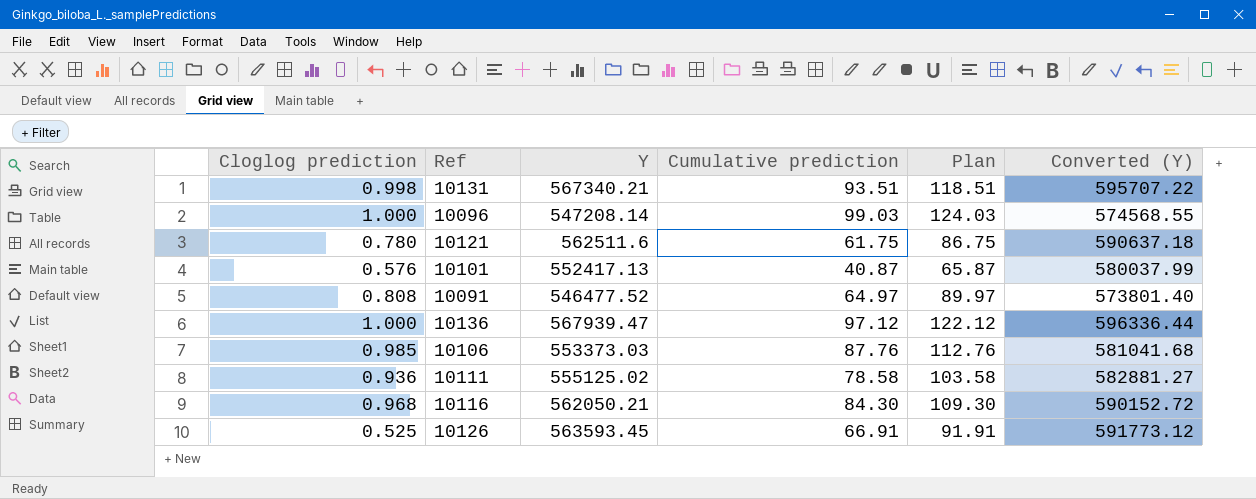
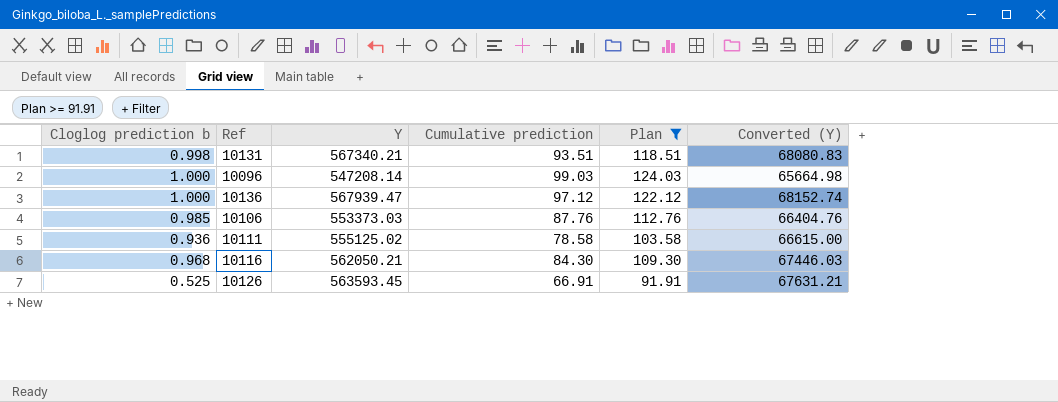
filter: none -> Plan >= 91.91
column name: Cloglog prediction -> Cloglog prediction b
column Converted (Y) | formula: [Y] * 1.05 -> [Y] * 0.12

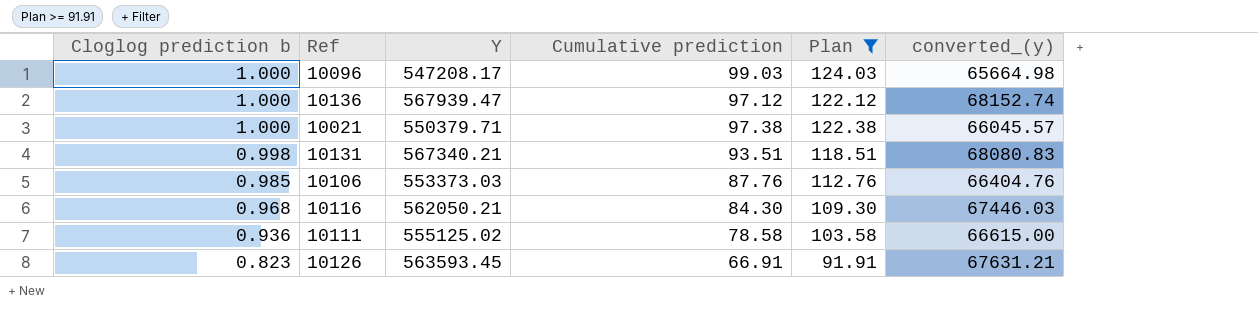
row order: none -> Cloglog prediction b descending
column name: Converted (Y) -> converted_(y)
10096 | Y: 547208.14 -> 547208.17
row 10021: none -> 1.000 | 550379.71 | 97.38 | 122.38 | 66045.57
10126 | Cloglog prediction b: 0.525 -> 0.823

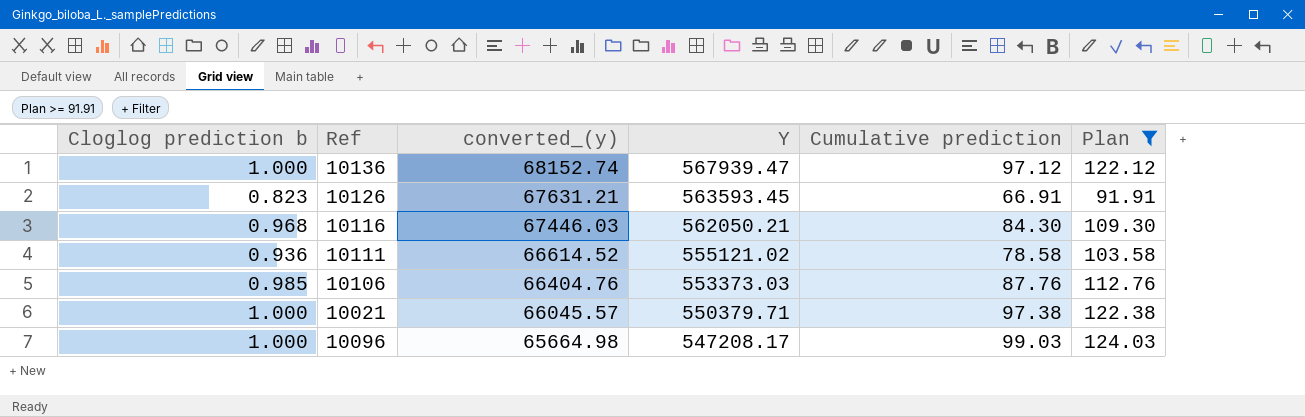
row order: Cloglog prediction b descending -> converted_(y) descending
column converted_(y) | position: 6 -> 3
row 10131: 0.998 | 567340.21 | 93.51 | 118.51 | 68080.83 -> none
10111 | converted_(y): 66615.00 -> 66614.52
10111 | Y: 555125.02 -> 555121.02

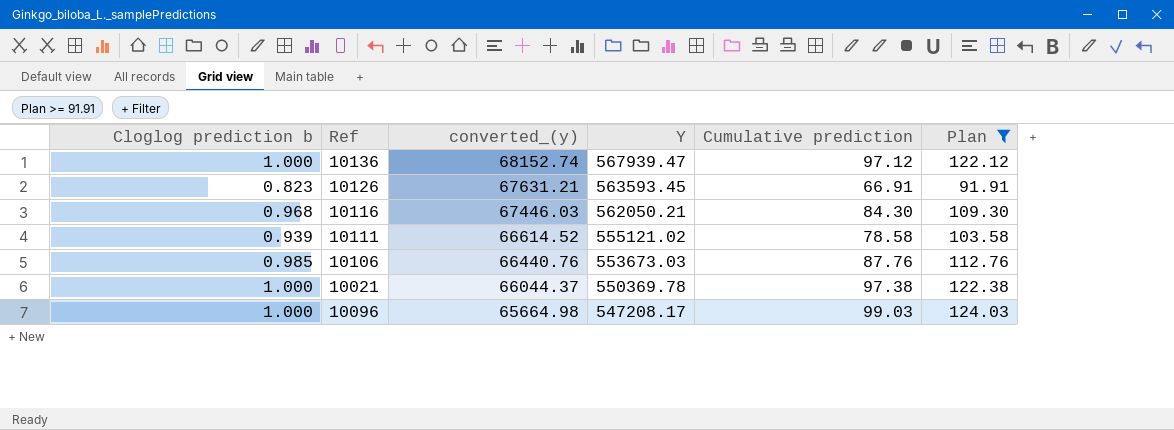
10111 | Cloglog prediction b: 0.936 -> 0.939
10106 | converted_(y): 66404.76 -> 66440.76
10106 | Y: 553373.03 -> 553673.03
10021 | converted_(y): 66045.57 -> 66044.37
10021 | Y: 550379.71 -> 550369.78

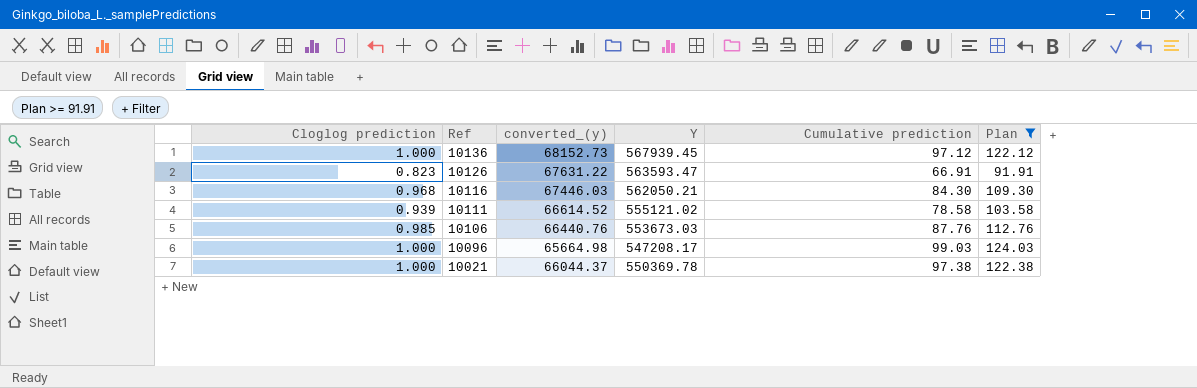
row order: converted_(y) descending -> Ref descending
column name: Cloglog prediction b -> Cloglog prediction
10136 | converted_(y): 68152.74 -> 68152.73
10136 | Y: 567939.47 -> 567939.45
10126 | converted_(y): 67631.21 -> 67631.22
10126 | Y: 563593.45 -> 563593.47

